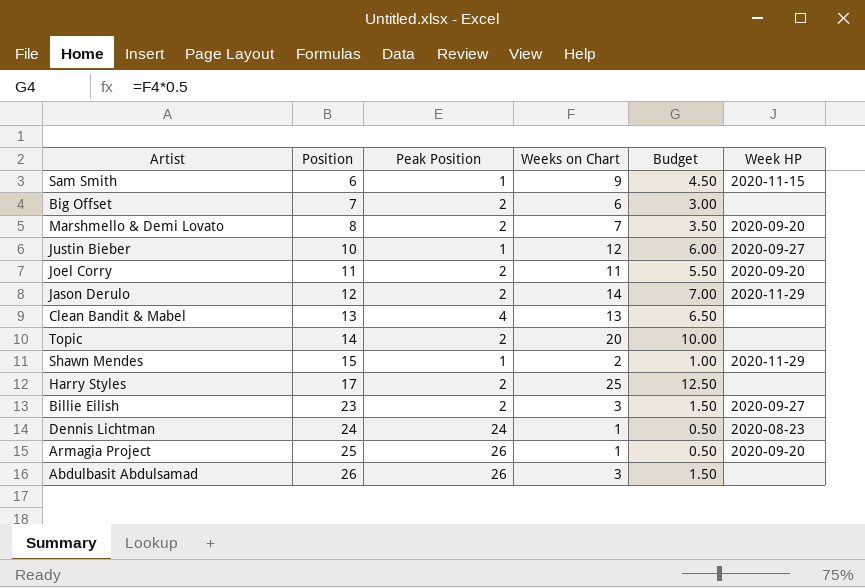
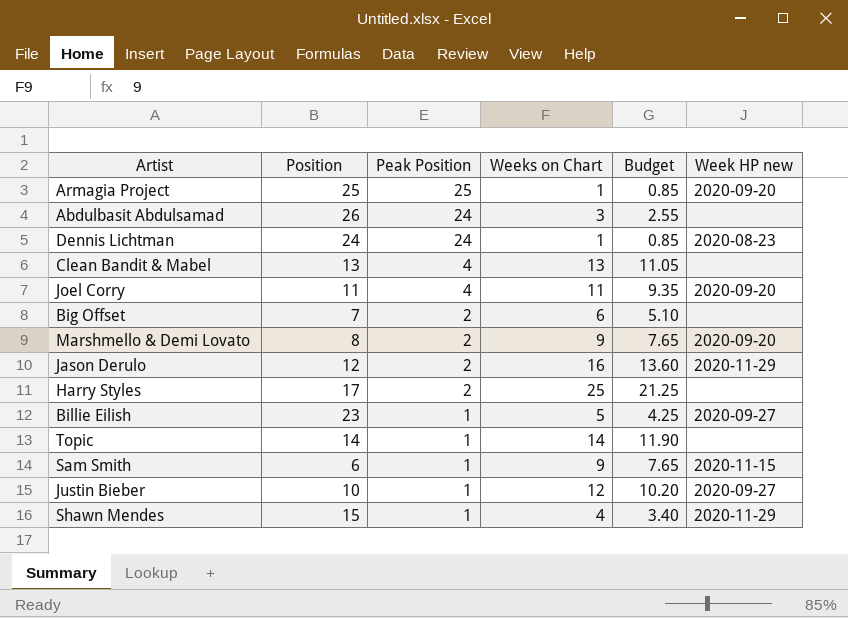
row order: Position ascending -> Peak Position descending
column Budget | formula: [Weeks on Chart] * 0.5 -> [Weeks on Chart] * 0.85
column name: Week HP -> Week HP new
Armagia Project | Peak Position: 26 -> 25
Abdulbasit Abdulsamad | Peak Position: 26 -> 24
Joel Corry | Peak Position: 2 -> 4
Marshmello & Demi Lovato | Weeks on Chart: 7 -> 9
Jason Derulo | Weeks on Chart: 14 -> 16
Billie Eilish | Peak Position: 2 -> 1
Billie Eilish | Weeks on Chart: 3 -> 5
Topic | Peak Position: 2 -> 1
Topic | Weeks on Chart: 20 -> 14
Shawn Mendes | Weeks on Chart: 2 -> 4

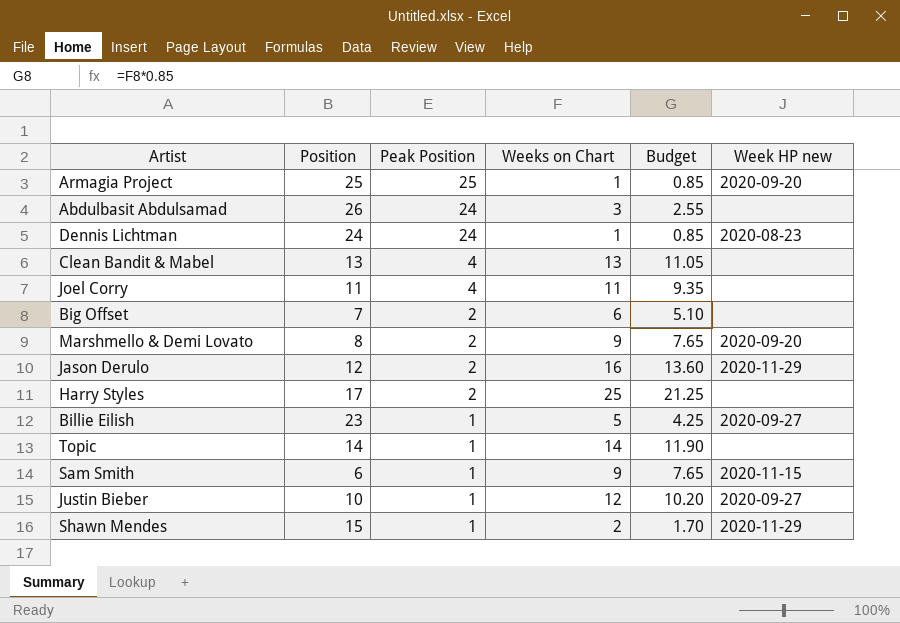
Joel Corry | Week HP new: 2020-09-20 -> none
Shawn Mendes | Weeks on Chart: 4 -> 2
Shawn Mendes | Budget: 3.40 -> 1.70

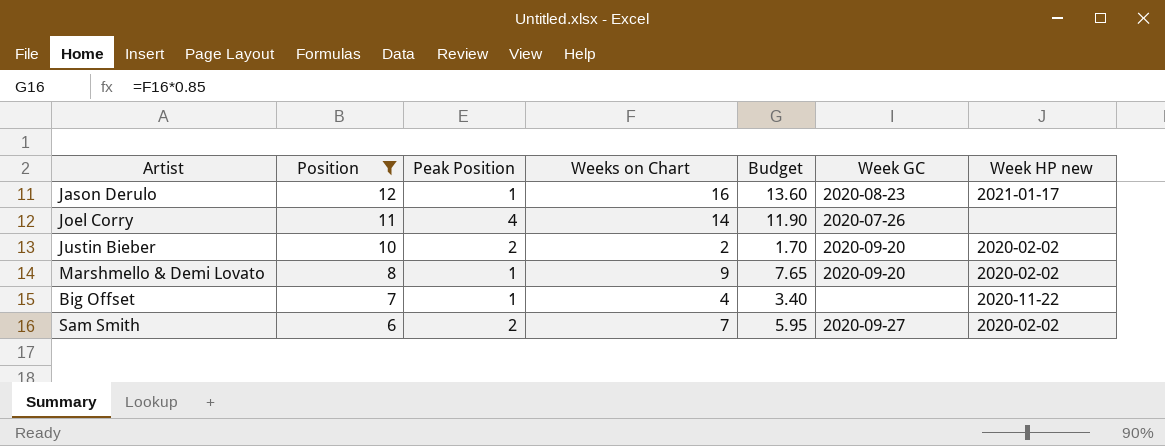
filter: none -> Position <= 12
row order: Peak Position descending -> Position descending
column Week GC | position: none -> 6
Jason Derulo | Peak Position: 2 -> 1
Jason Derulo | Week HP new: 2020-11-29 -> 2021-01-17
Joel Corry | Weeks on Chart: 11 -> 14
Joel Corry | Budget: 9.35 -> 11.90
Justin Bieber | Peak Position: 1 -> 2
Justin Bieber | Weeks on Chart: 12 -> 2
Justin Bieber | Budget: 10.20 -> 1.70
Justin Bieber | Week HP new: 2020-09-27 -> 2020-02-02
Marshmello & Demi Lovato | Peak Position: 2 -> 1
Marshmello & Demi Lovato | Week HP new: 2020-09-20 -> 2020-02-02
Big Offset | Peak Position: 2 -> 1
Big Offset | Weeks on Chart: 6 -> 4
Big Offset | Budget: 5.10 -> 3.40
Big Offset | Week HP new: none -> 2020-11-22
Sam Smith | Peak Position: 1 -> 2
Sam Smith | Weeks on Chart: 9 -> 7
Sam Smith | Budget: 7.65 -> 5.95
Sam Smith | Week HP new: 2020-11-15 -> 2020-02-02

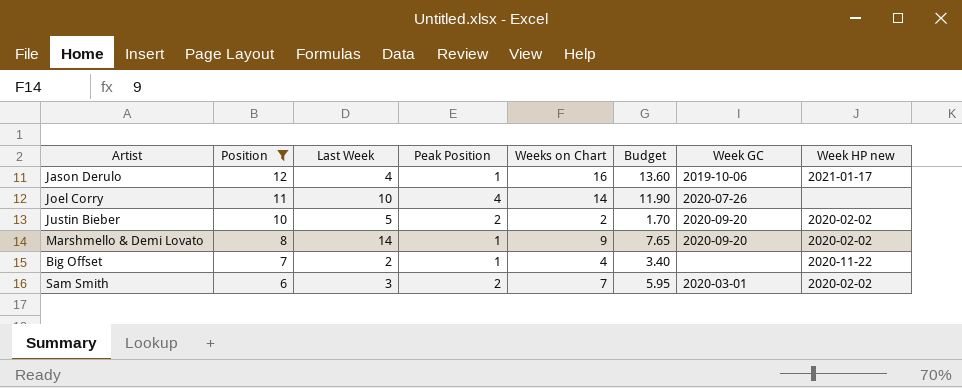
column Last Week | position: none -> 3
Jason Derulo | Week GC: 2020-08-23 -> 2019-10-06
Sam Smith | Week GC: 2020-09-27 -> 2020-03-01

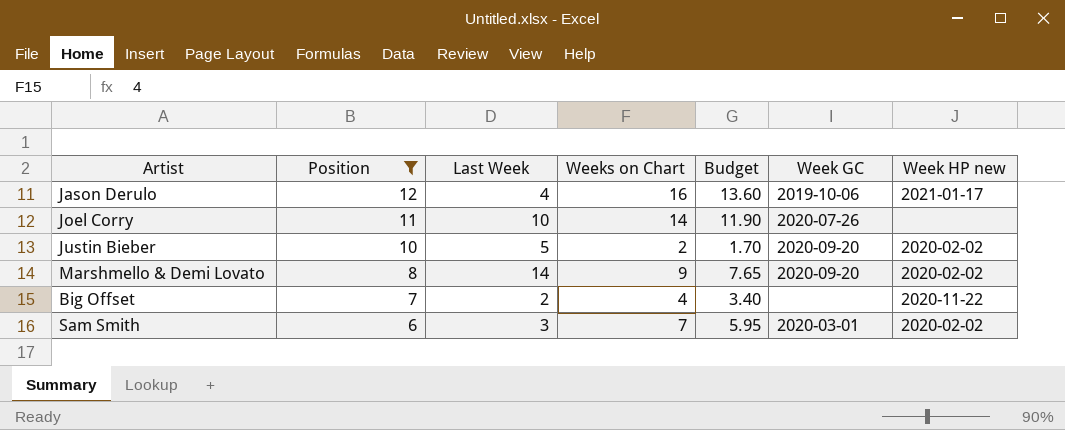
column Peak Position | position: 4 -> none

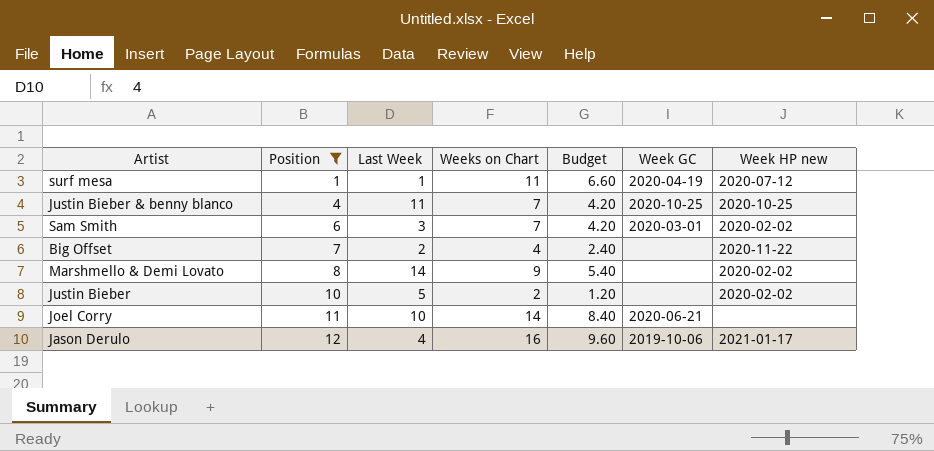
row order: Position descending -> Position ascending
column Budget | formula: [Weeks on Chart] * 0.85 -> [Weeks on Chart] * 0.6
row surf mesa: none -> 1 | 1 | 11 | 6.60 | 2020-04-19 | 2020-07-12
row Justin Bieber & benny blanco: none -> 4 | 11 | 7 | 4.20 | 2020-10-25 | 2020-10-25
Marshmello & Demi Lovato | Week GC: 2020-09-20 -> none
Justin Bieber | Week GC: 2020-09-20 -> none
Joel Corry | Week GC: 2020-07-26 -> 2020-06-21

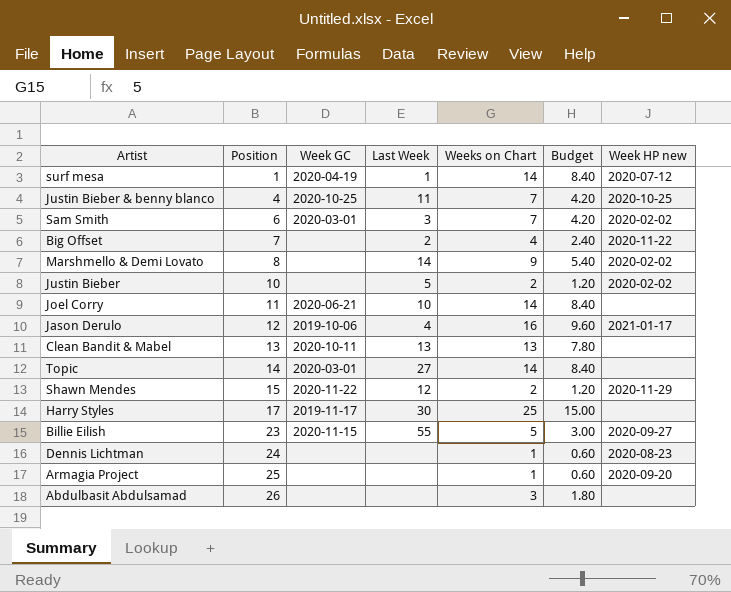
filter: Position <= 12 -> none
column Week GC | position: 6 -> 3
surf mesa | Weeks on Chart: 11 -> 14
surf mesa | Budget: 6.60 -> 8.40

